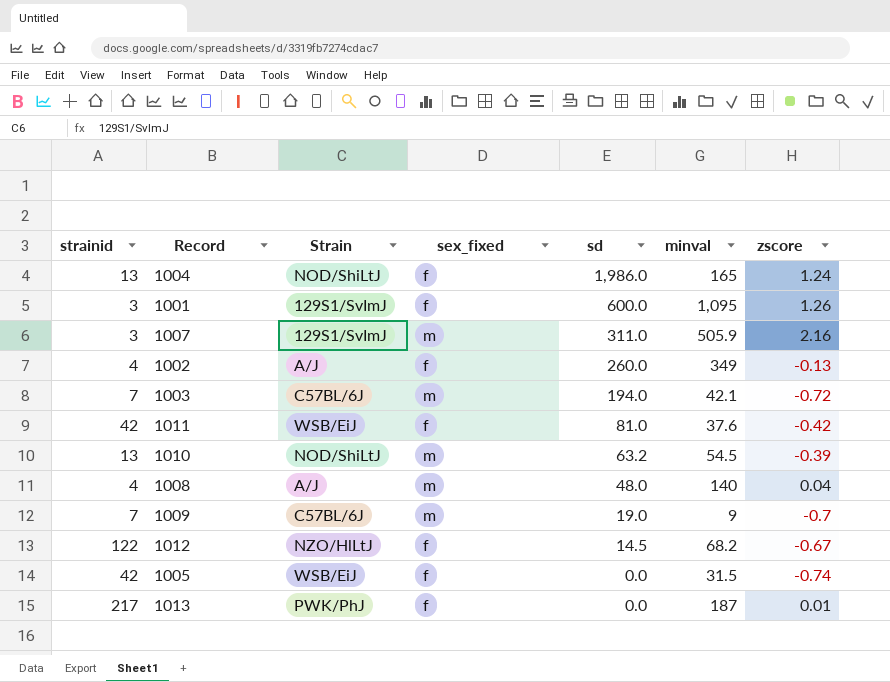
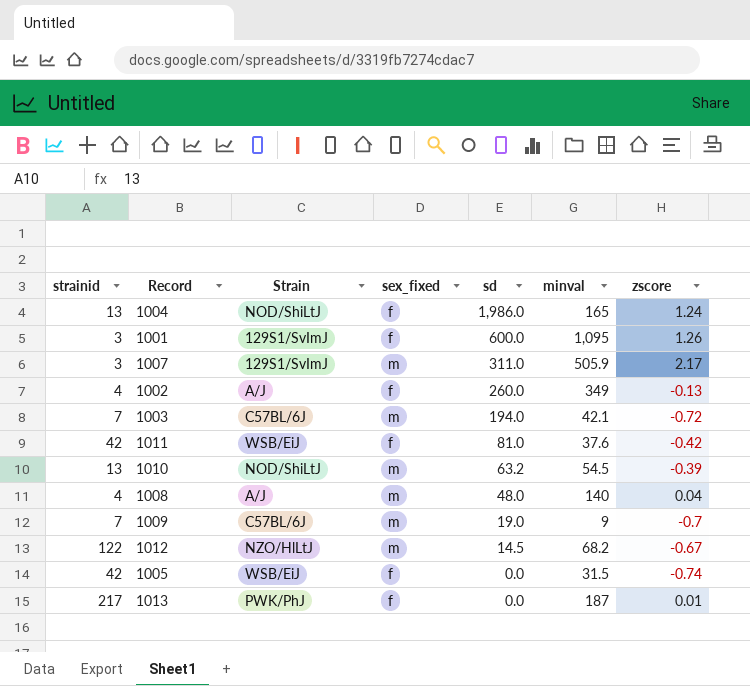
1007 | zscore: 2.16 -> 2.17
1012 | sex_fixed: f -> m

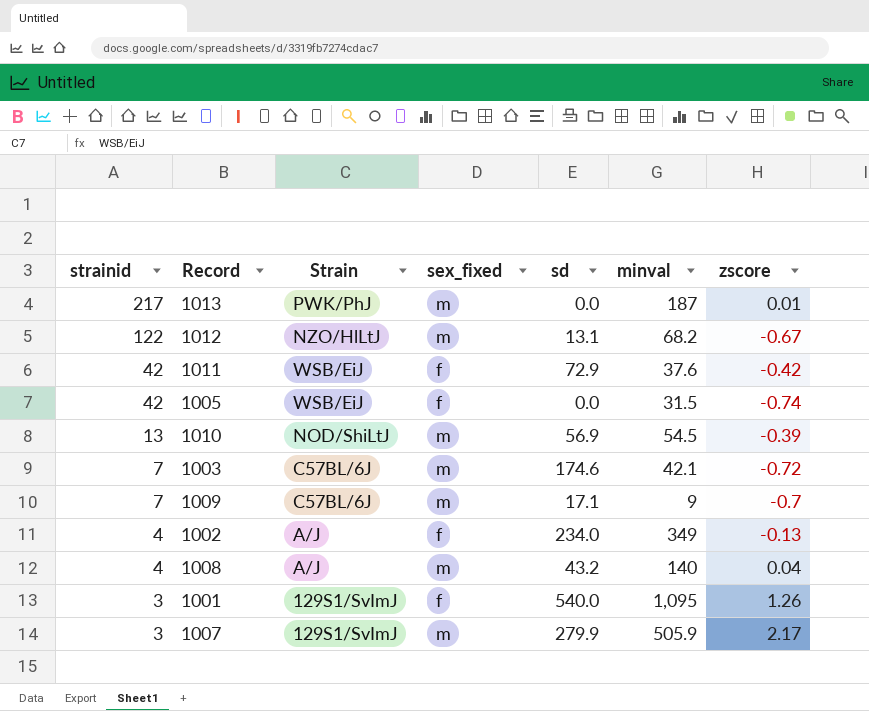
row order: sd descending -> strainid descending
row 1004: 13 | NOD/ShiLtJ | f | 1,986.0 | 165 | 1.24 -> none
1013 | sex_fixed: f -> m
1012 | sd: 14.5 -> 13.1
1011 | sd: 81.0 -> 72.9
1010 | sd: 63.2 -> 56.9
1003 | sd: 194.0 -> 174.6
1009 | sd: 19.0 -> 17.1
1002 | sd: 260.0 -> 234.0
1008 | sd: 48.0 -> 43.2
1001 | sd: 600.0 -> 540.0
1007 | sd: 311.0 -> 279.9

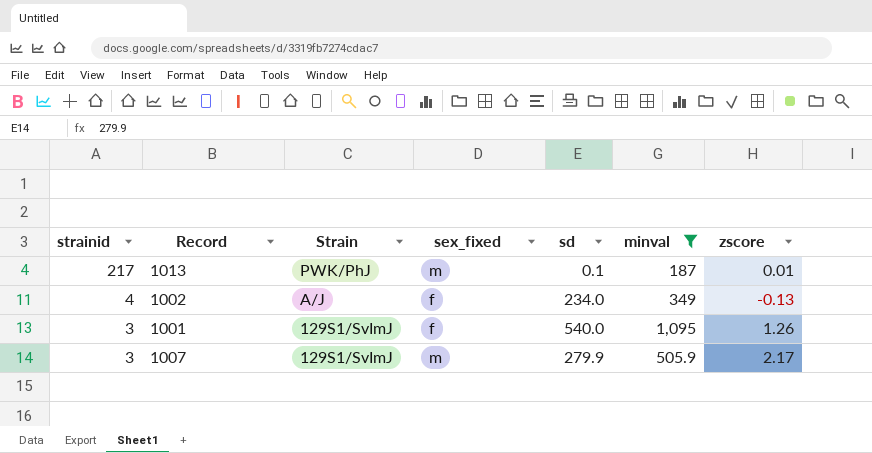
filter: none -> minval >= 187
1013 | sd: 0.0 -> 0.1

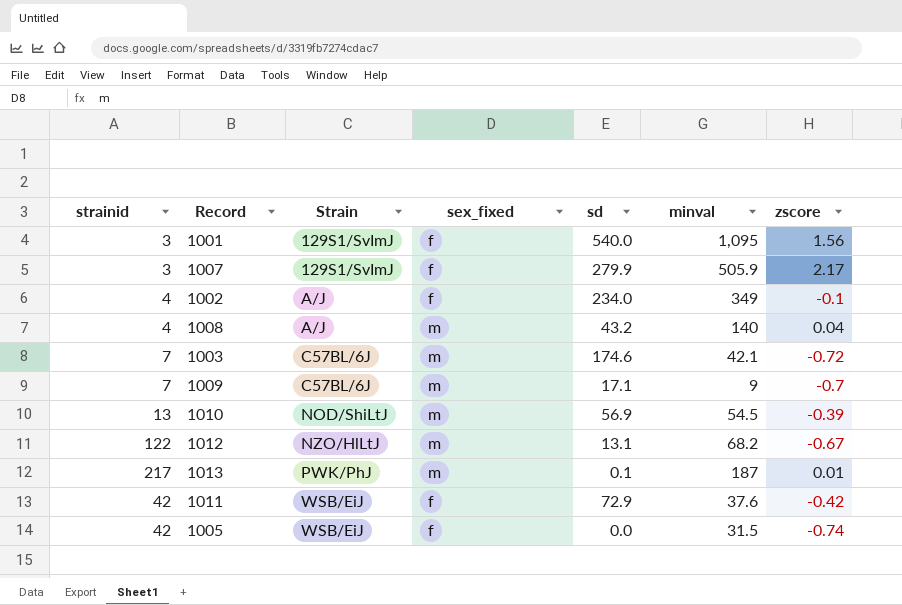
filter: minval >= 187 -> none
row order: strainid descending -> Strain ascending
1001 | zscore: 1.26 -> 1.56
1007 | sex_fixed: m -> f
1002 | zscore: -0.13 -> -0.1

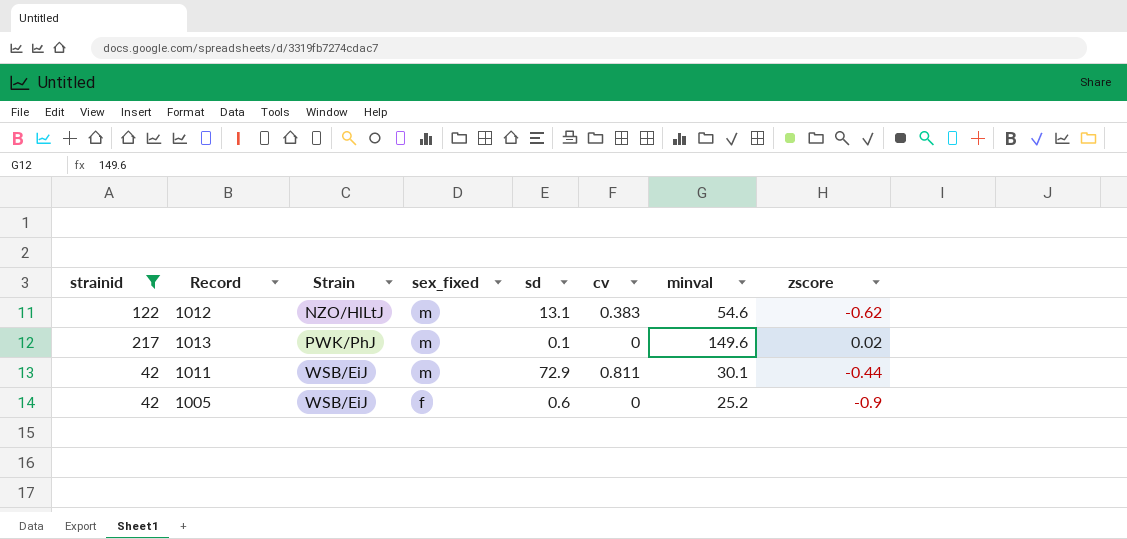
filter: none -> strainid >= 42
column cv | position: none -> 6
1012 | minval: 68.2 -> 54.6
1012 | zscore: -0.67 -> -0.62
1013 | minval: 187 -> 149.6
1013 | zscore: 0.01 -> 0.02
1011 | sex_fixed: f -> m
1011 | minval: 37.6 -> 30.1
1011 | zscore: -0.42 -> -0.44
1005 | sd: 0.0 -> 0.6
1005 | minval: 31.5 -> 25.2
1005 | zscore: -0.74 -> -0.9

